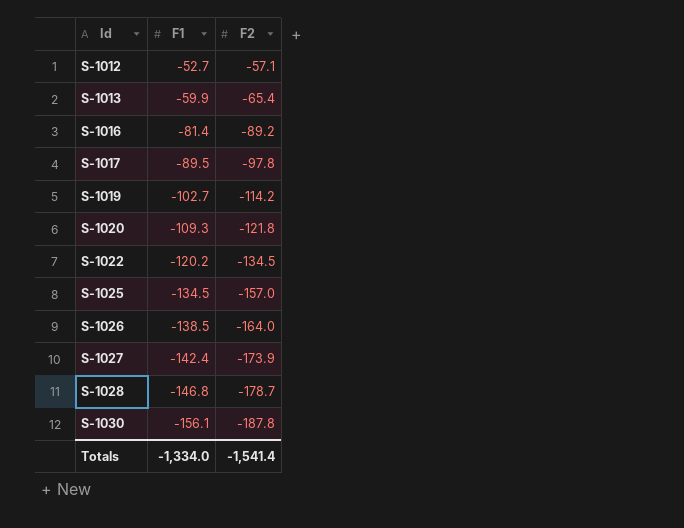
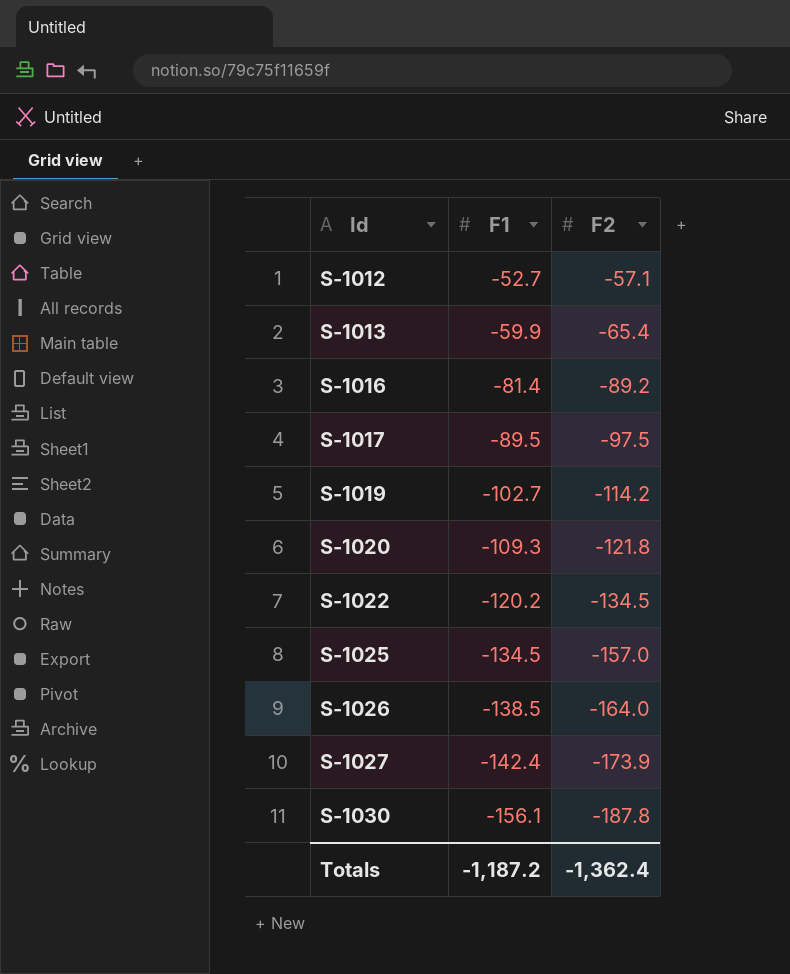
row S-1028: -146.8 | -178.7 -> none
S-1017 | F2: -97.8 -> -97.5
Totals | F1: -1,334.0 -> -1,187.2
Totals | F2: -1,541.4 -> -1,362.4

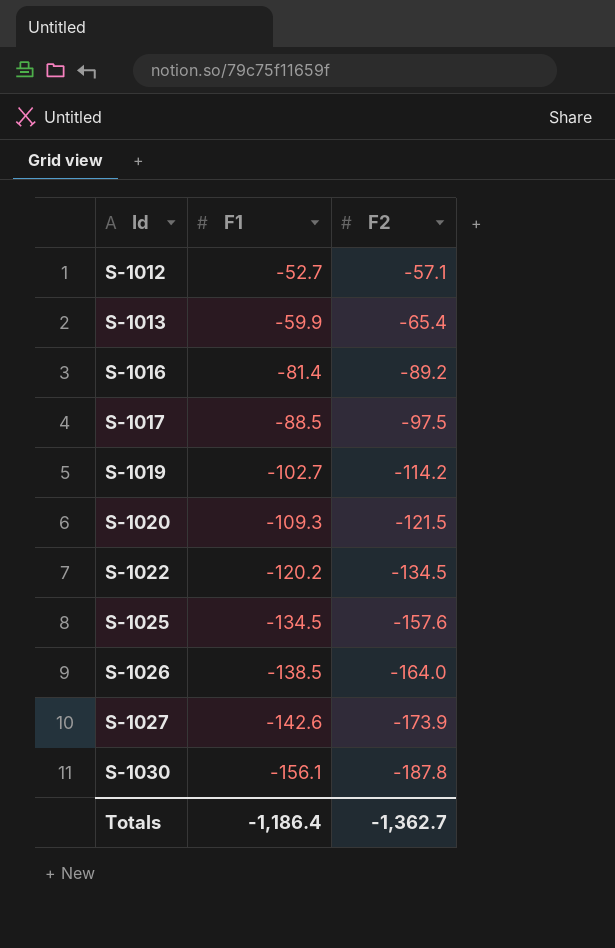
S-1017 | F1: -89.5 -> -88.5
S-1020 | F2: -121.8 -> -121.5
S-1025 | F2: -157.0 -> -157.6
S-1027 | F1: -142.4 -> -142.6
Totals | F1: -1,187.2 -> -1,186.4
Totals | F2: -1,362.4 -> -1,362.7

